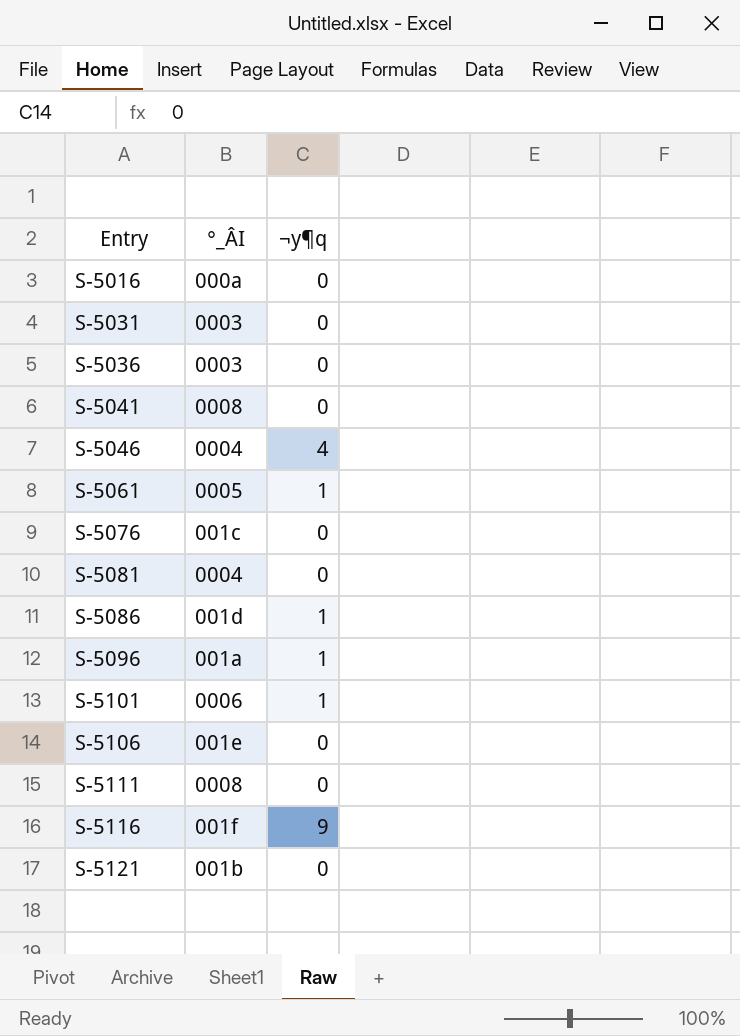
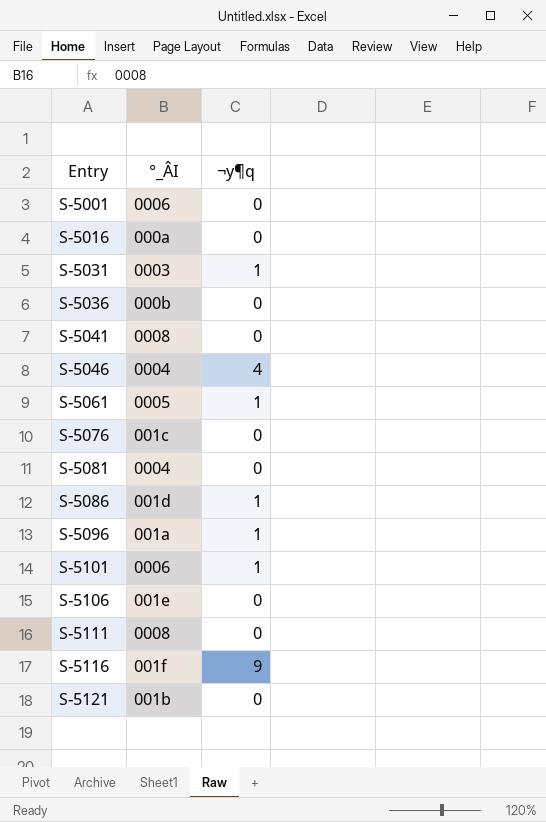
row S-5001: none -> 0006 | 0
S-5031 | ¬y¶q: 0 -> 1
S-5036 | °_ÂI: 0003 -> 000b

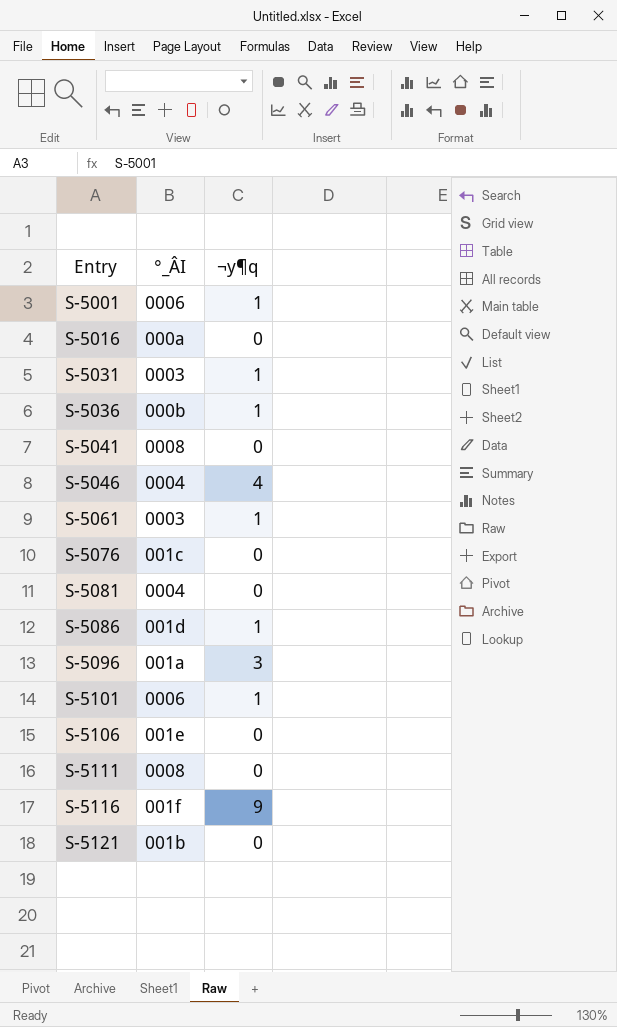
S-5001 | ¬y¶q: 0 -> 1
S-5036 | ¬y¶q: 0 -> 1
S-5061 | °_ÂI: 0005 -> 0003
S-5096 | ¬y¶q: 1 -> 3

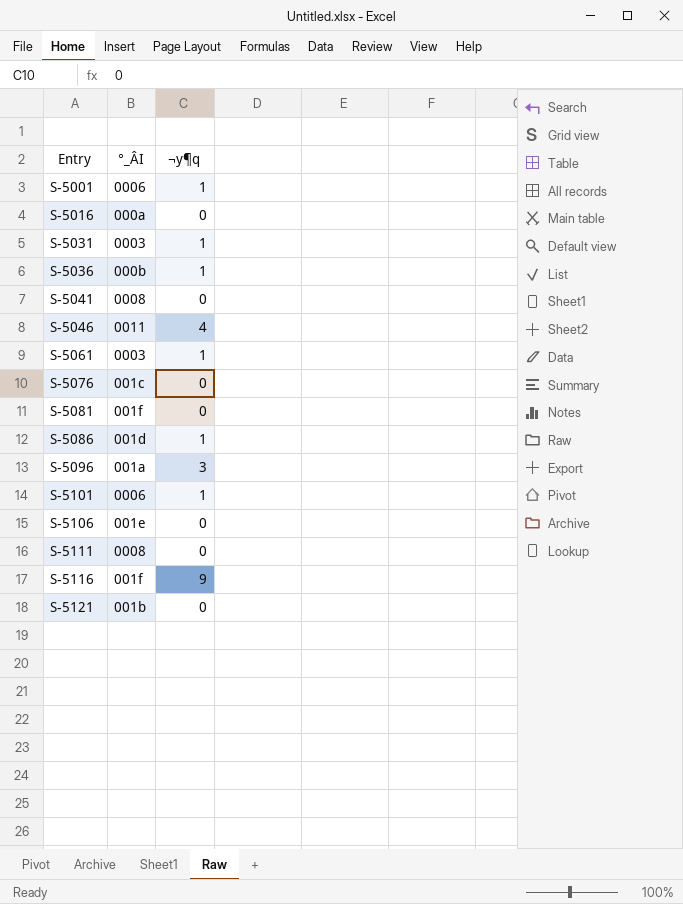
S-5046 | °_ÂI: 0004 -> 0011
S-5081 | °_ÂI: 0004 -> 001f

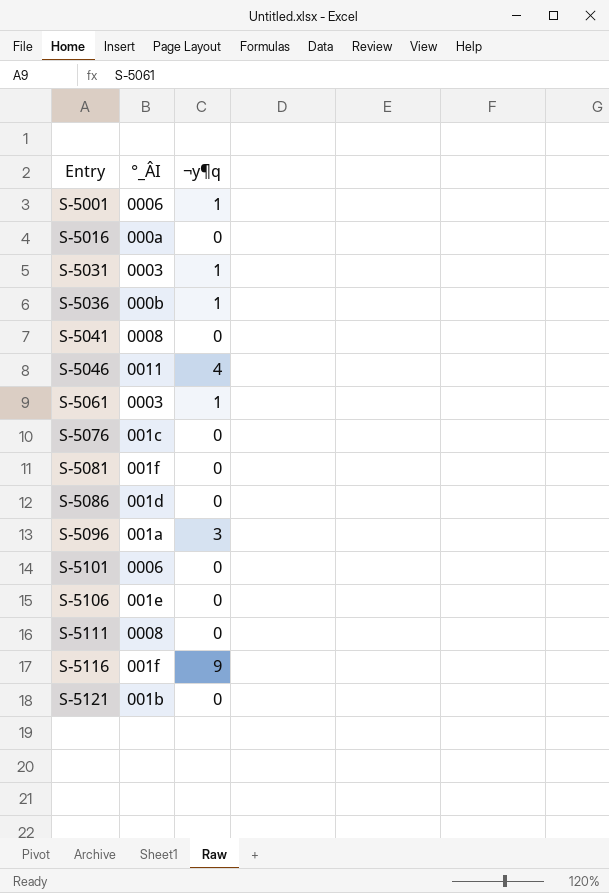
S-5086 | ¬y¶q: 1 -> 0
S-5101 | ¬y¶q: 1 -> 0

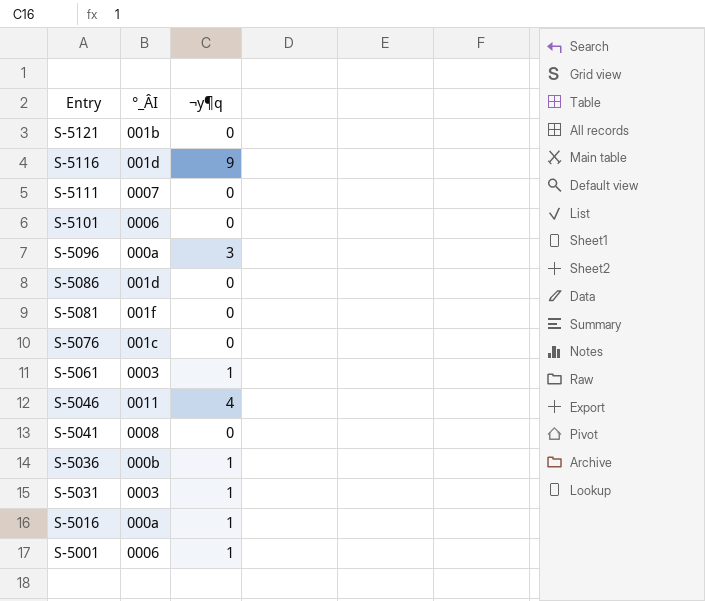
row order: Entry ascending -> Entry descending
row S-5106: 001e | 0 -> none
S-5116 | °_ÂI: 001f -> 001d
S-5111 | °_ÂI: 0008 -> 0007
S-5096 | °_ÂI: 001a -> 000a
S-5016 | ¬y¶q: 0 -> 1

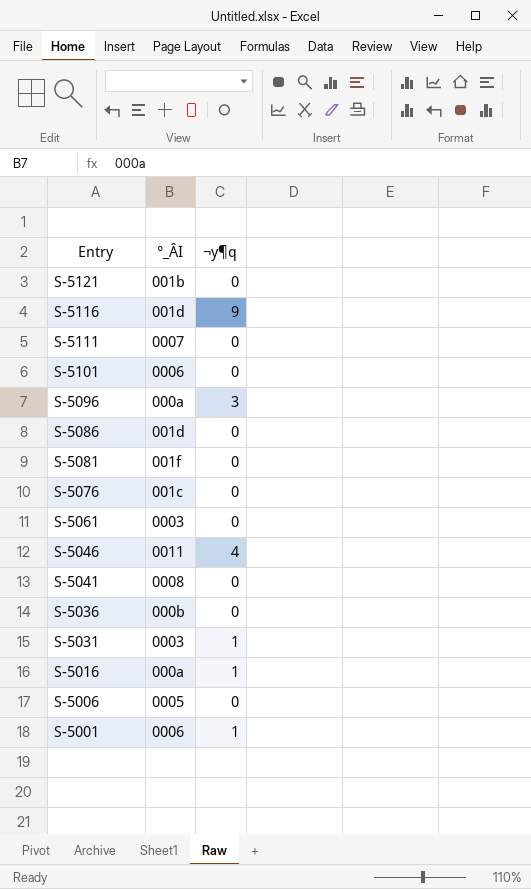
S-5061 | ¬y¶q: 1 -> 0
S-5036 | ¬y¶q: 1 -> 0
row S-5006: none -> 0005 | 0

